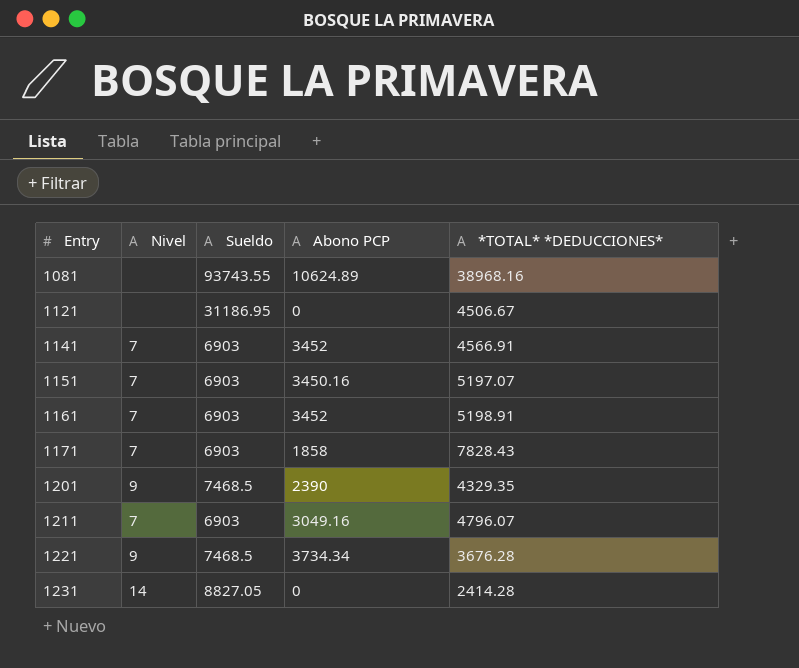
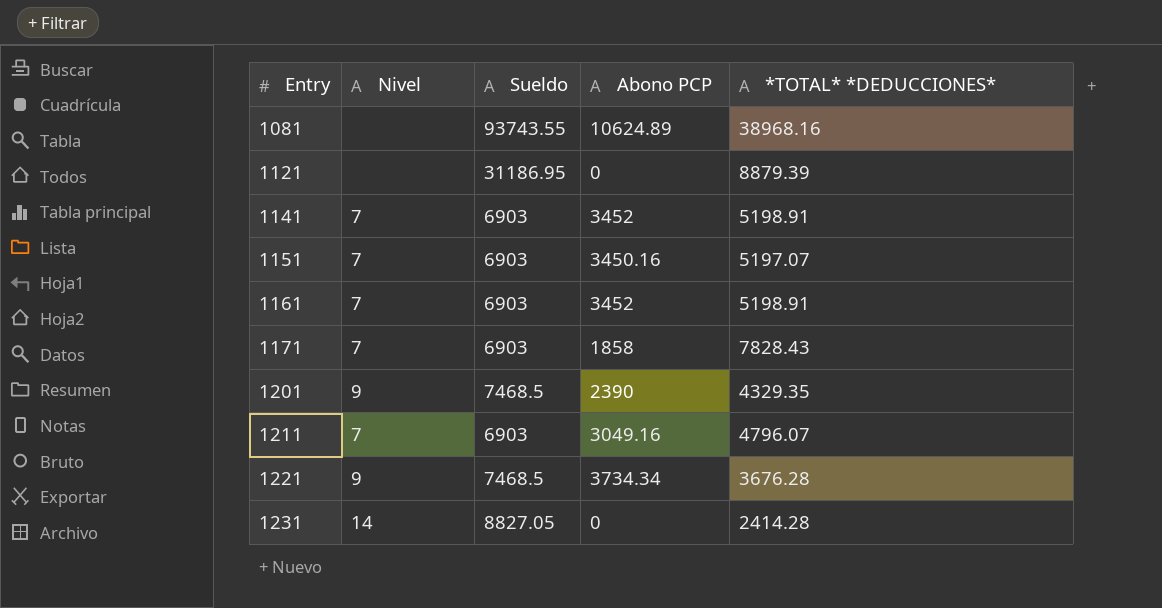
1121 | *TOTAL* *DEDUCCIONES*: 4506.67 -> 8879.39
1141 | *TOTAL* *DEDUCCIONES*: 4566.91 -> 5198.91

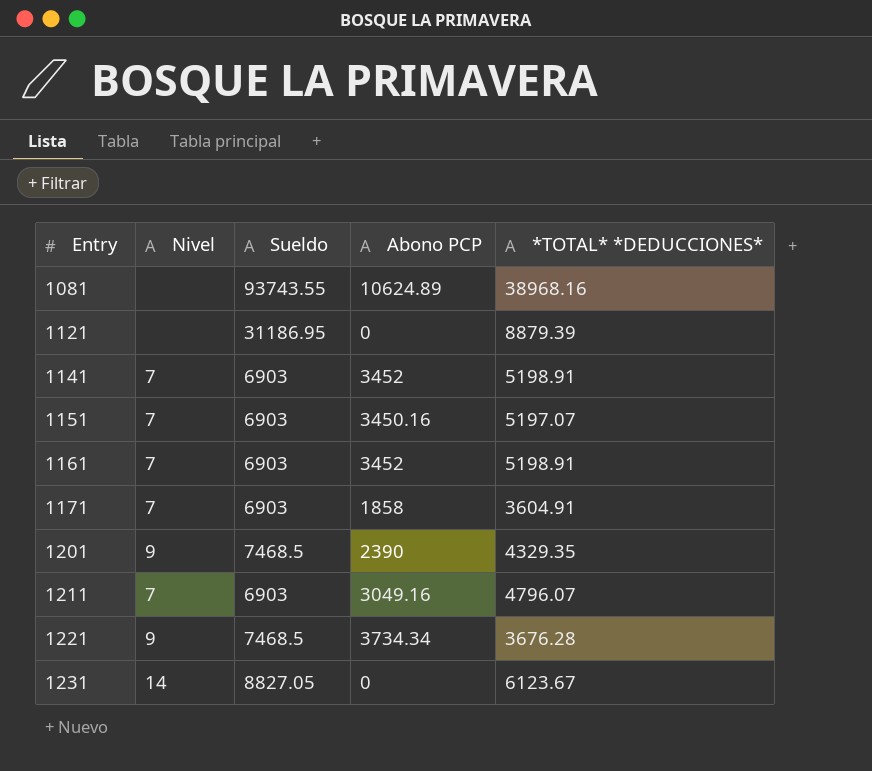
1171 | *TOTAL* *DEDUCCIONES*: 7828.43 -> 3604.91
1231 | *TOTAL* *DEDUCCIONES*: 2414.28 -> 6123.67

